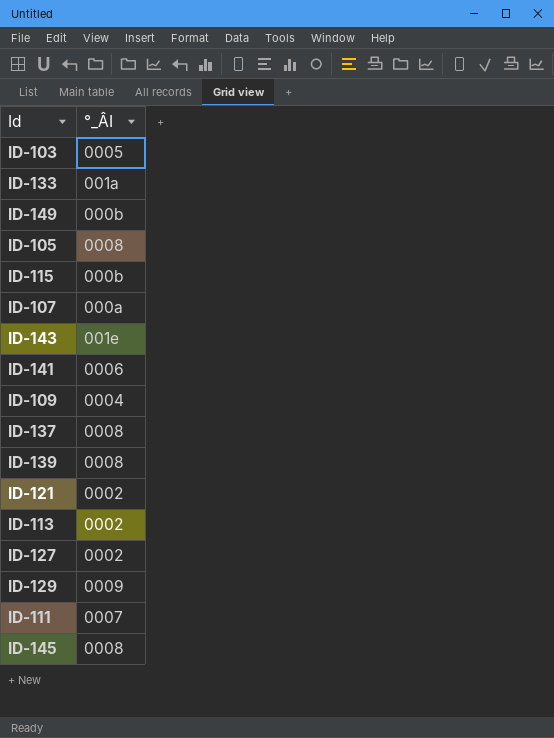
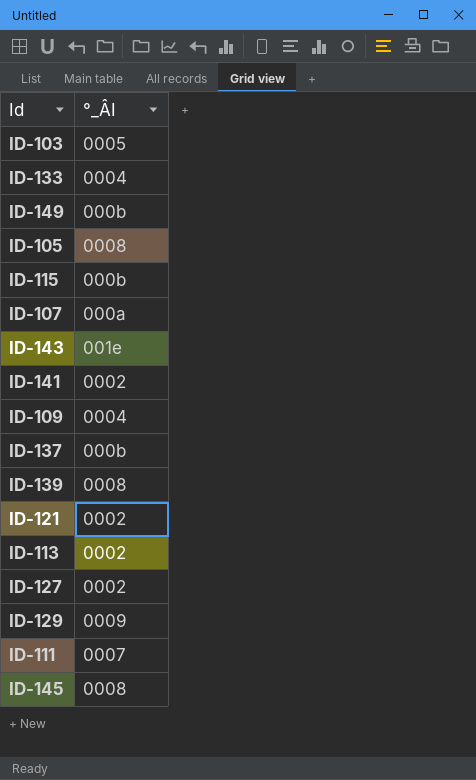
ID-133 | °_ÂI: 001a -> 0004
ID-141 | °_ÂI: 0006 -> 0002
ID-137 | °_ÂI: 0008 -> 000b

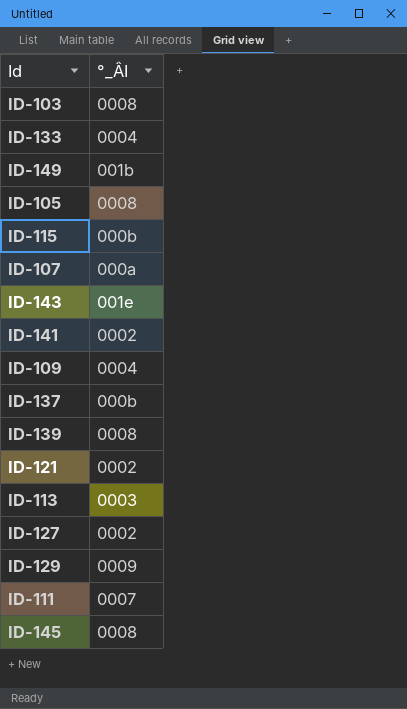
ID-103 | °_ÂI: 0005 -> 0008
ID-149 | °_ÂI: 000b -> 001b
ID-113 | °_ÂI: 0002 -> 0003

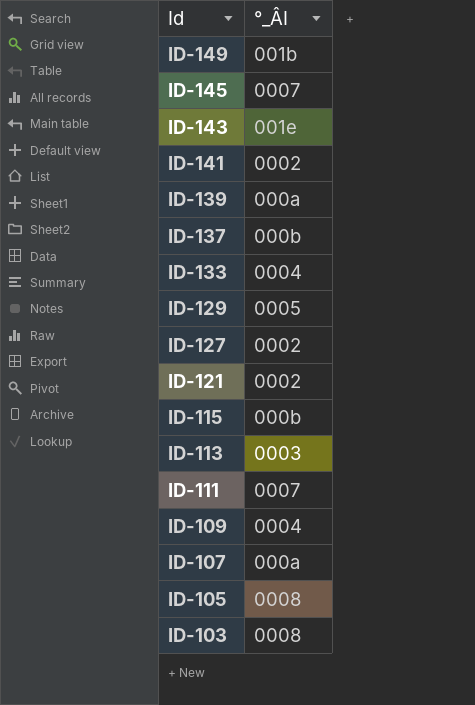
row order: none -> Id descending
ID-145 | °_ÂI: 0008 -> 0007
ID-139 | °_ÂI: 0008 -> 000a
ID-129 | °_ÂI: 0009 -> 0005

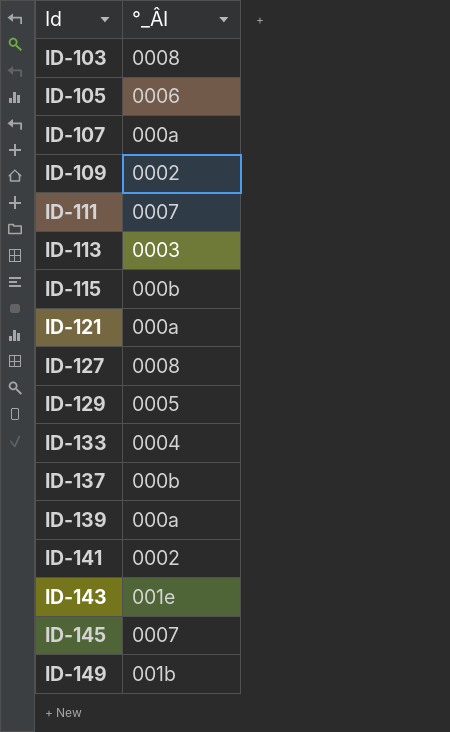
row order: Id descending -> Id ascending
ID-105 | °_ÂI: 0008 -> 0006
ID-109 | °_ÂI: 0004 -> 0002
ID-121 | °_ÂI: 0002 -> 000a
ID-127 | °_ÂI: 0002 -> 0008

